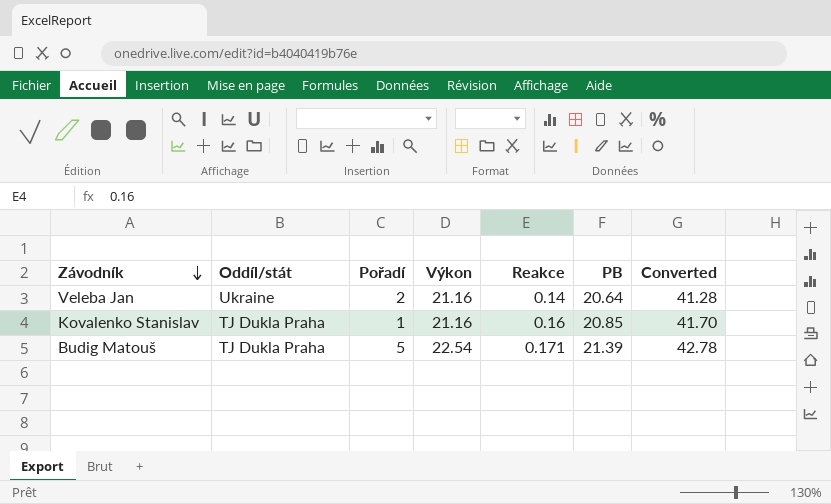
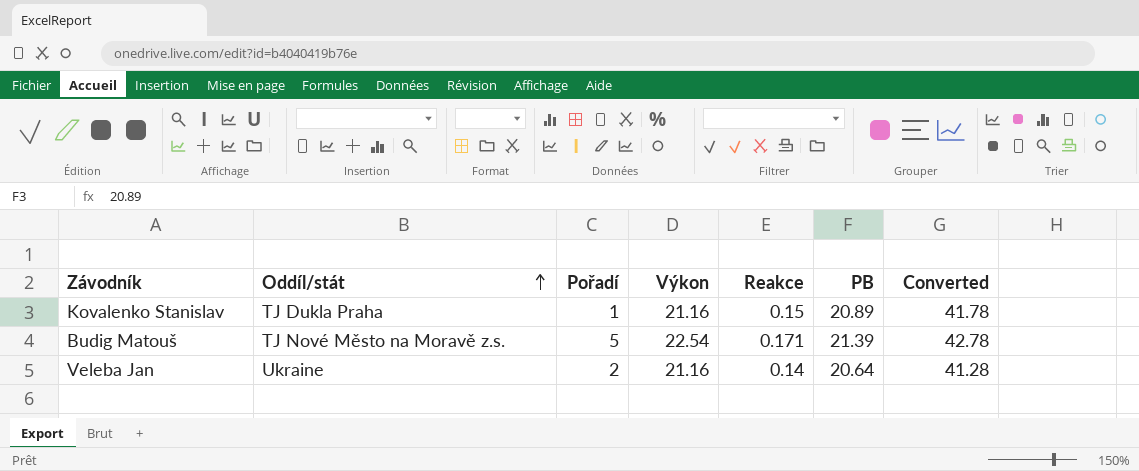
row order: Závodník descending -> Oddíl/stát ascending
Kovalenko Stanislav | Reakce: 0.16 -> 0.15
Kovalenko Stanislav | PB: 20.85 -> 20.89
Kovalenko Stanislav | Converted: 41.70 -> 41.78
Budig Matouš | Oddíl/stát: TJ Dukla Praha -> TJ Nové Město na Moravě z.s.

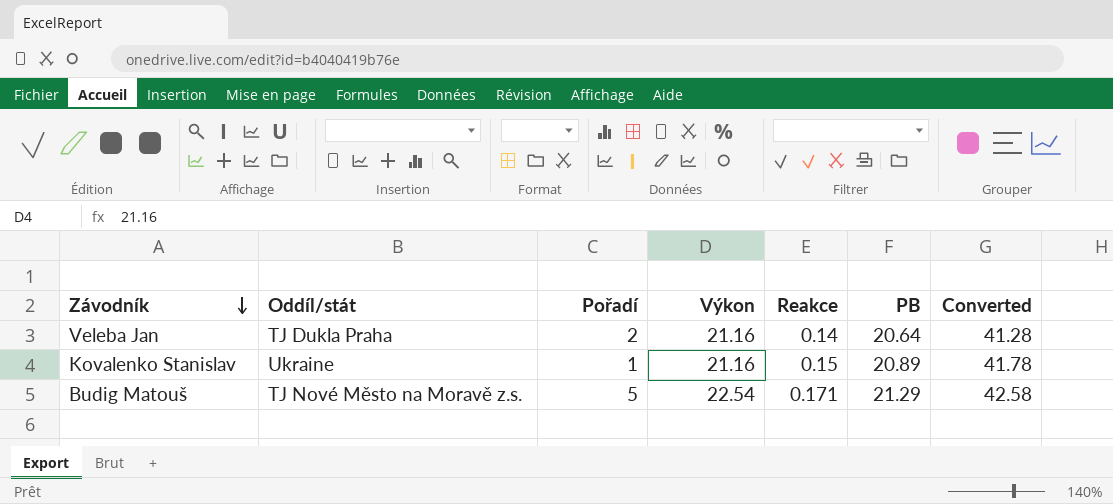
row order: Oddíl/stát ascending -> Závodník descending
Veleba Jan | Oddíl/stát: Ukraine -> TJ Dukla Praha
Kovalenko Stanislav | Oddíl/stát: TJ Dukla Praha -> Ukraine
Budig Matouš | PB: 21.39 -> 21.29
Budig Matouš | Converted: 42.78 -> 42.58

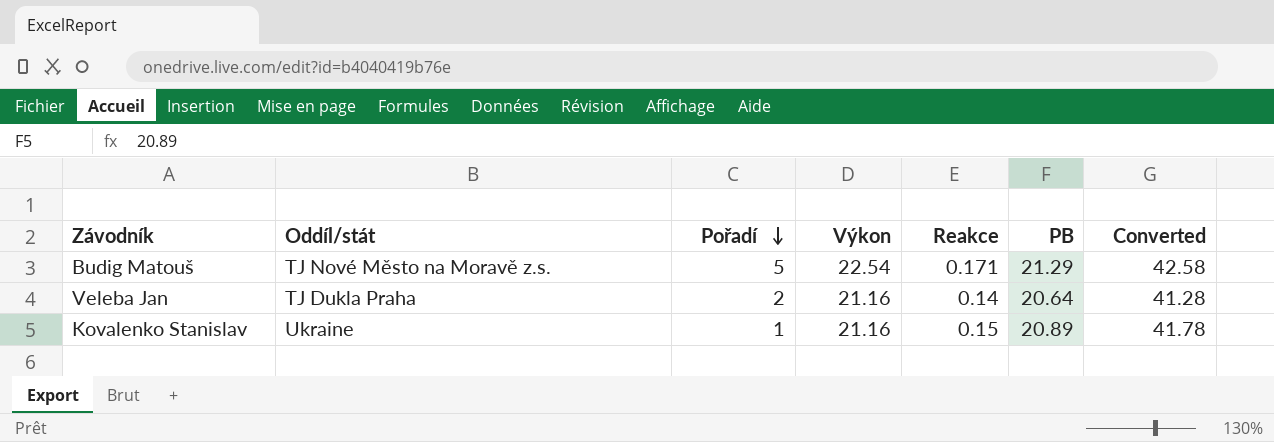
row order: Závodník descending -> Pořadí descending

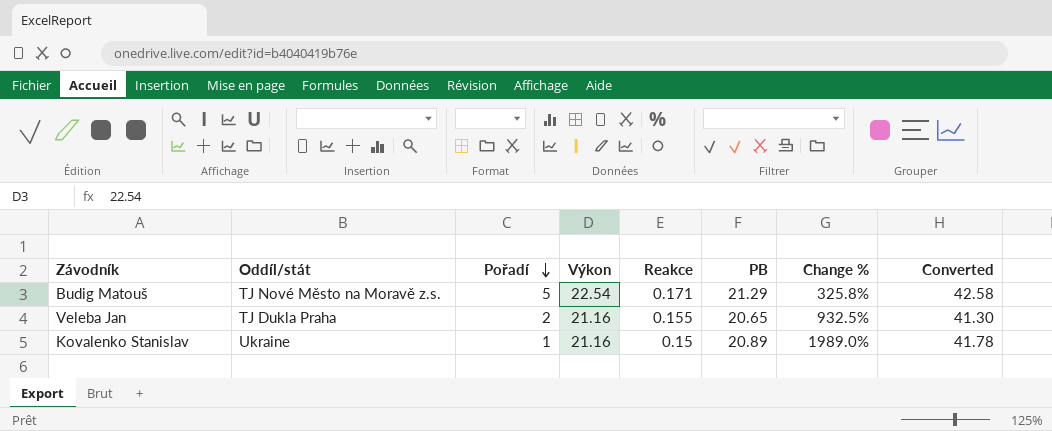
column Change % | formula: none -> ([PB] - [Pořadí]) / [Pořadí]
Veleba Jan | Reakce: 0.14 -> 0.155
Veleba Jan | PB: 20.64 -> 20.65
Veleba Jan | Converted: 41.28 -> 41.30

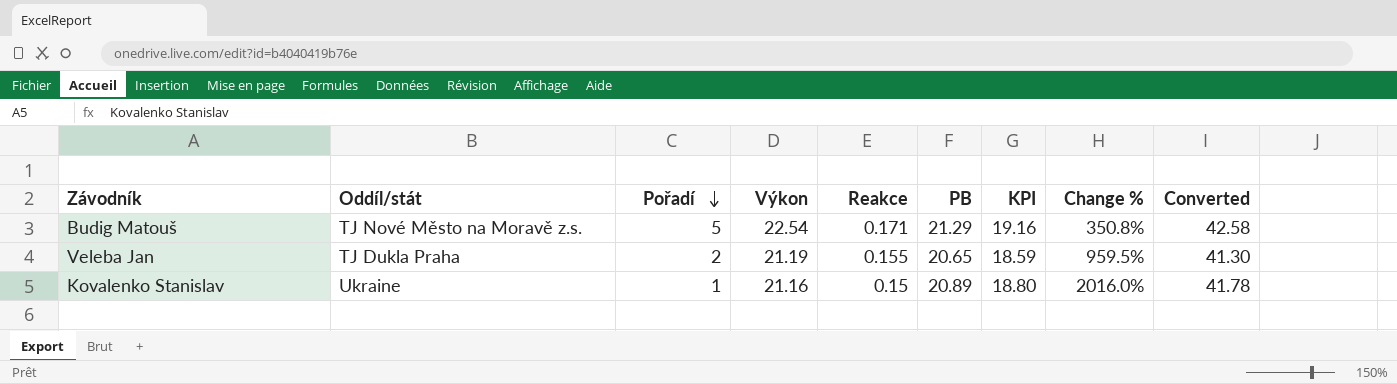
column KPI | formula: none -> [PB] * 0.9
column Change % | formula: ([PB] - [Pořadí]) / [Pořadí] -> ([Výkon] - [Pořadí]) / [Pořadí]
Veleba Jan | Výkon: 21.16 -> 21.19

